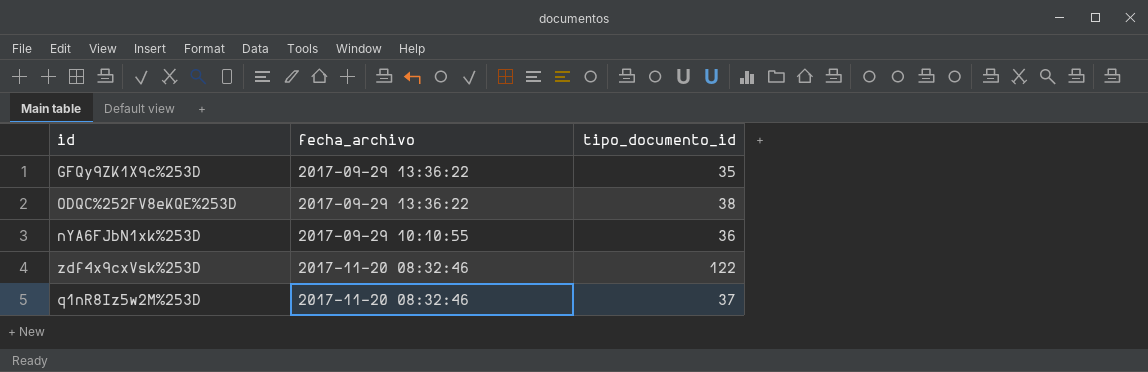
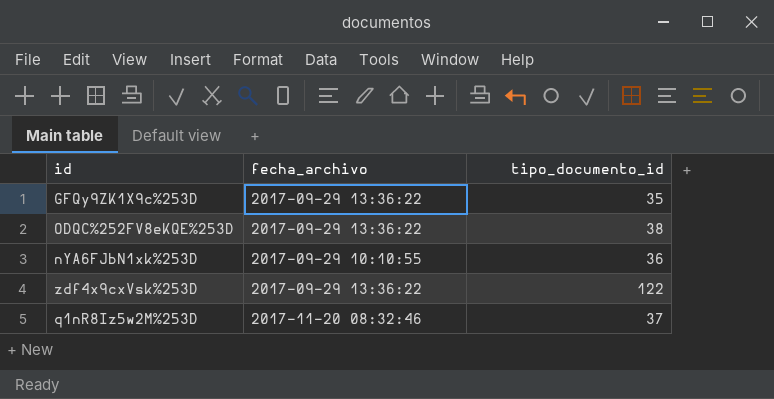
zdf4x9cxVsk%253D | fecha_archivo: 2017-11-20 08:32:46 -> 2017-09-29 13:36:22

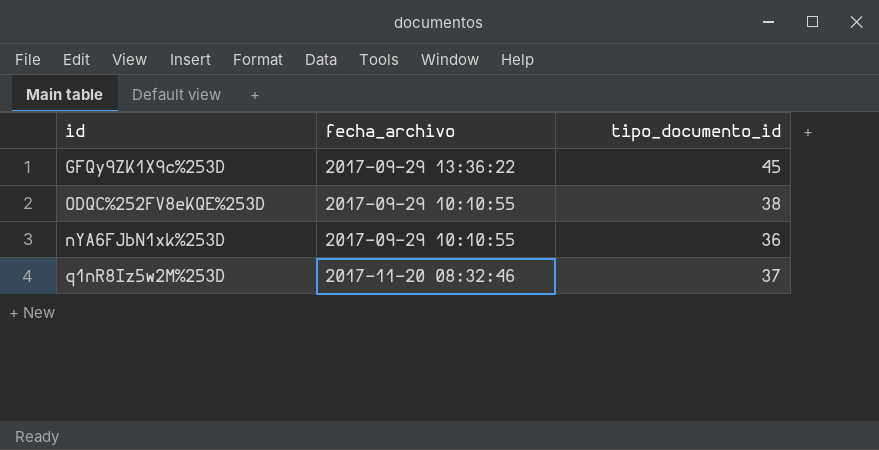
row zdf4x9cxVsk%253D: 2017-09-29 13:36:22 | 122 -> none
GFQy9ZK1X9c%253D | tipo_documento_id: 35 -> 45
ODQC%252FV8eKQE%253D | fecha_archivo: 2017-09-29 13:36:22 -> 2017-09-29 10:10:55

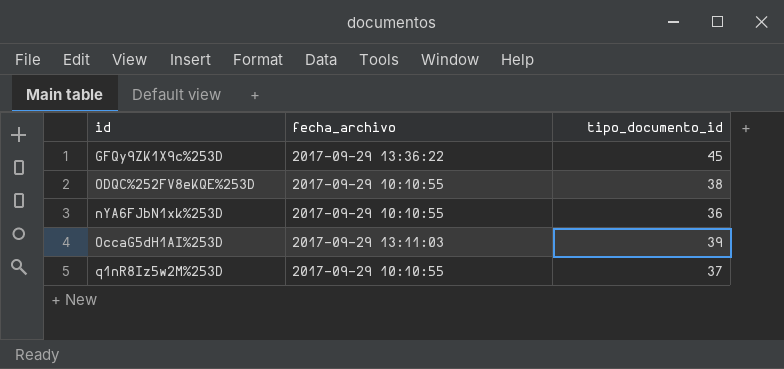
row OccaG5dH1AI%253D: none -> 2017-09-29 13:11:03 | 39
q1nR8Iz5w2M%253D | fecha_archivo: 2017-11-20 08:32:46 -> 2017-09-29 10:10:55

